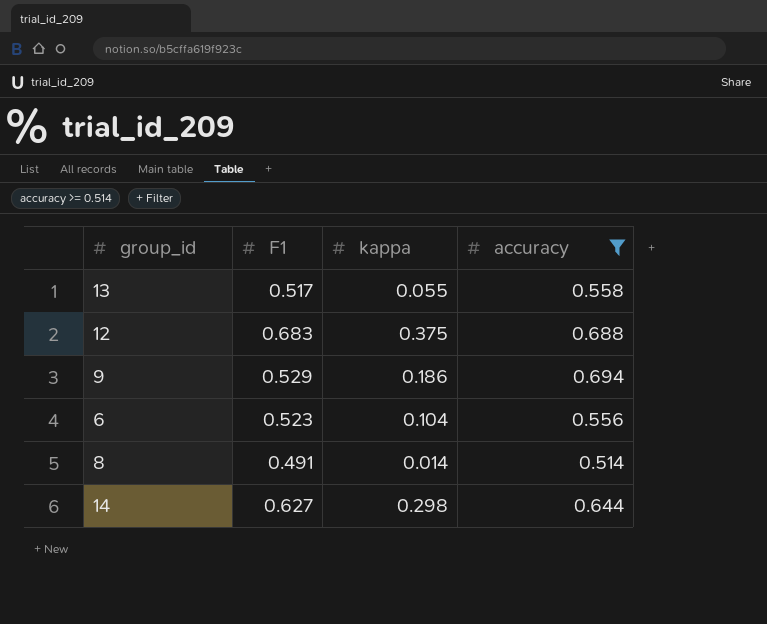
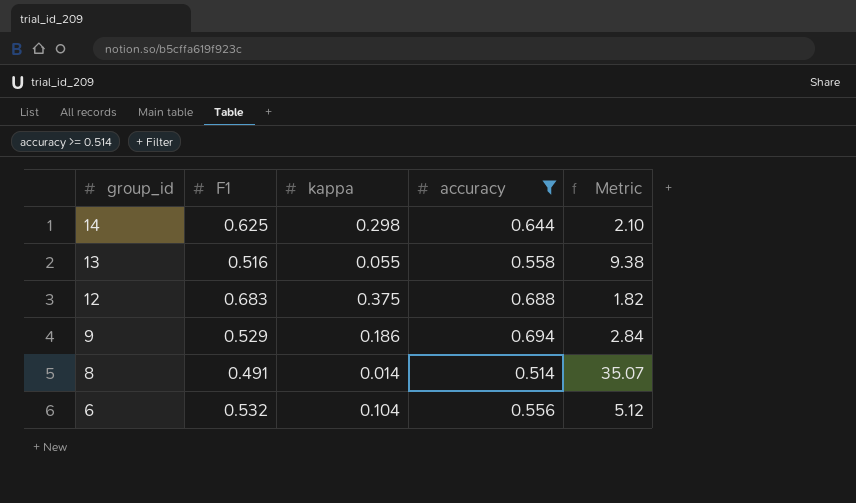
row order: none -> group_id descending
column Metric | formula: none -> [F1] / [kappa]
14 | F1: 0.627 -> 0.625
13 | F1: 0.517 -> 0.516
6 | F1: 0.523 -> 0.532

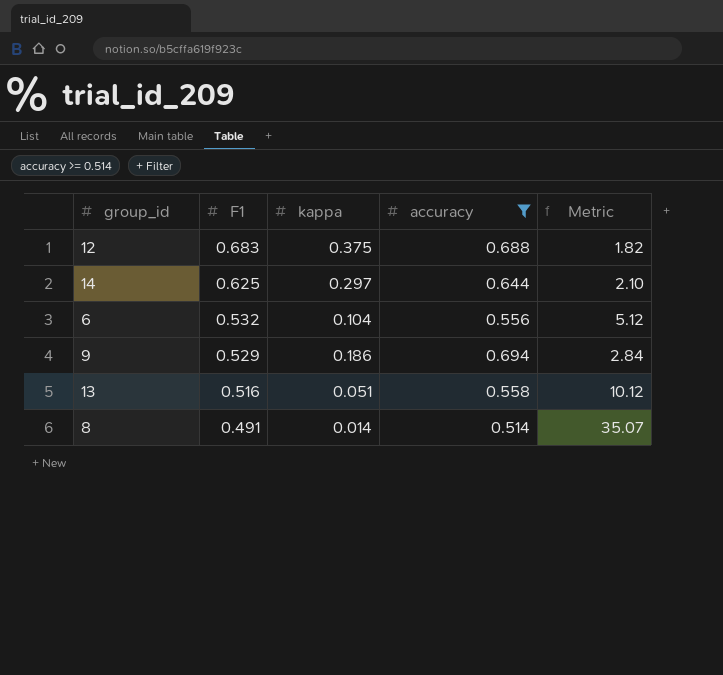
row order: group_id descending -> F1 descending
14 | kappa: 0.298 -> 0.297
13 | kappa: 0.055 -> 0.051
13 | Metric: 9.38 -> 10.12

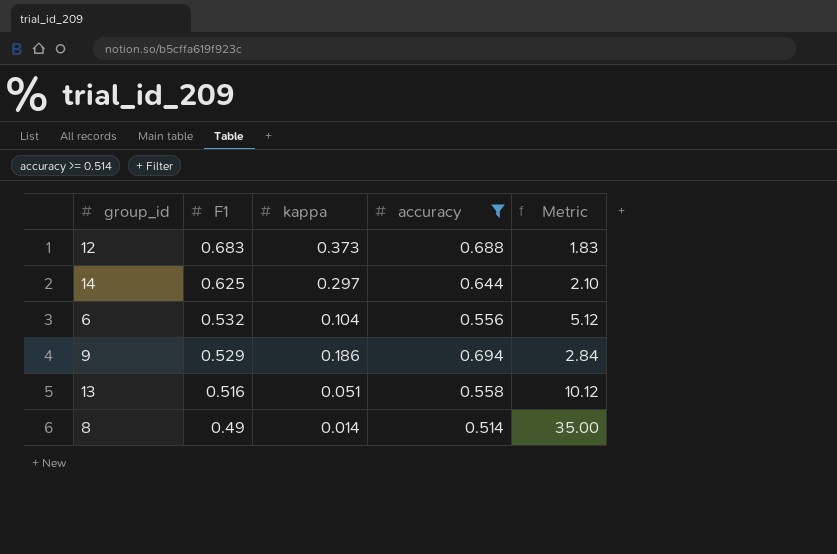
12 | kappa: 0.375 -> 0.373
12 | Metric: 1.82 -> 1.83
8 | F1: 0.491 -> 0.49
8 | Metric: 35.07 -> 35.00

